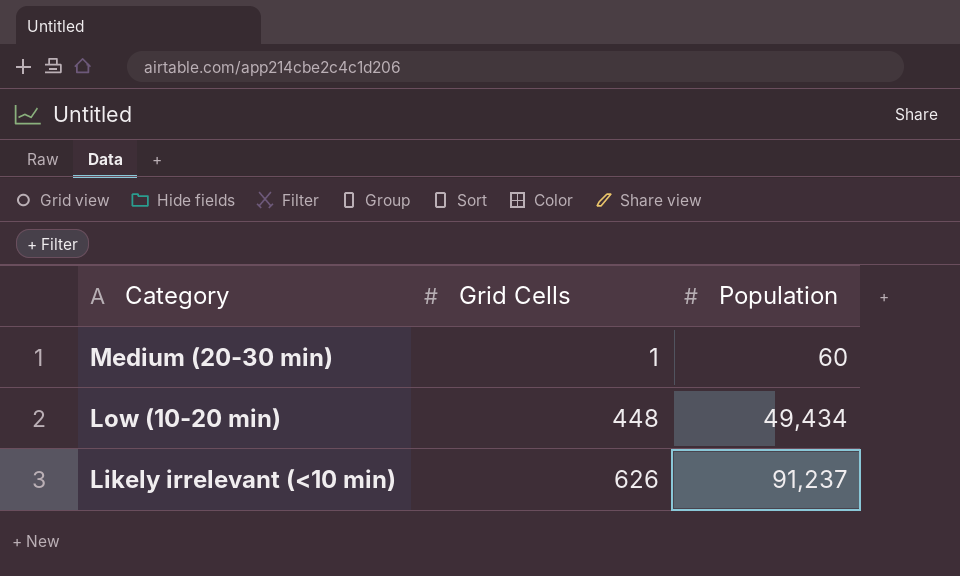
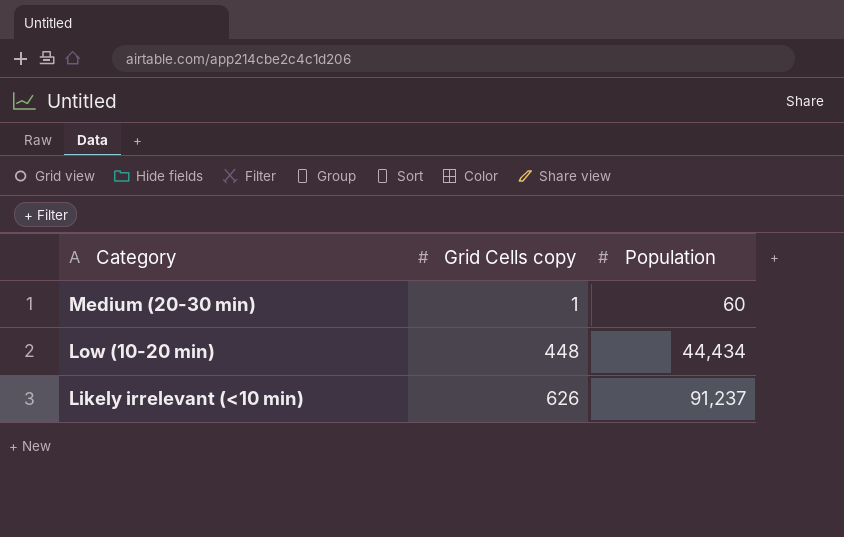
column name: Grid Cells -> Grid Cells copy
Low (10-20 min) | Population: 49,434 -> 44,434

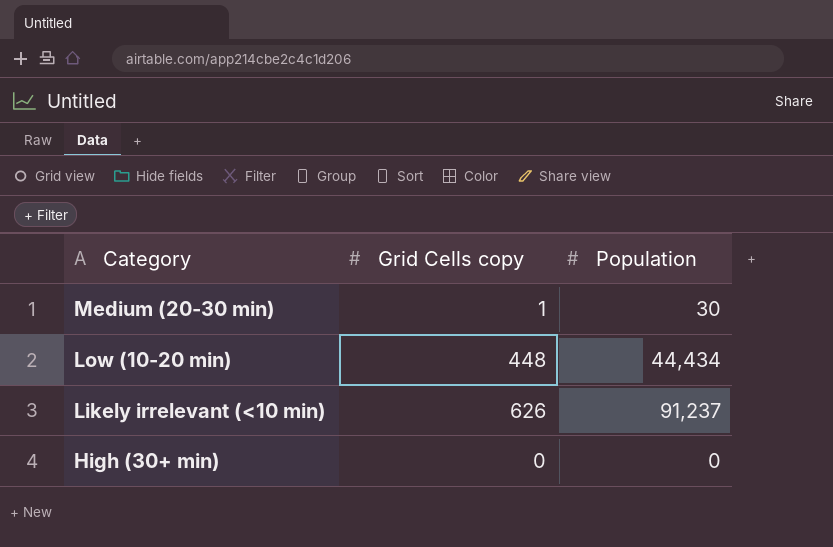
Medium (20-30 min) | Population: 60 -> 30
row High (30+ min): none -> 0 | 0

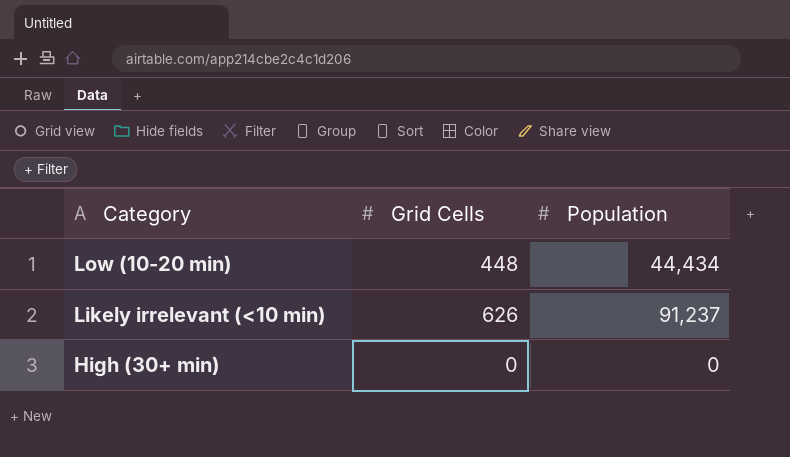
column name: Grid Cells copy -> Grid Cells
row Medium (20-30 min): 1 | 30 -> none

